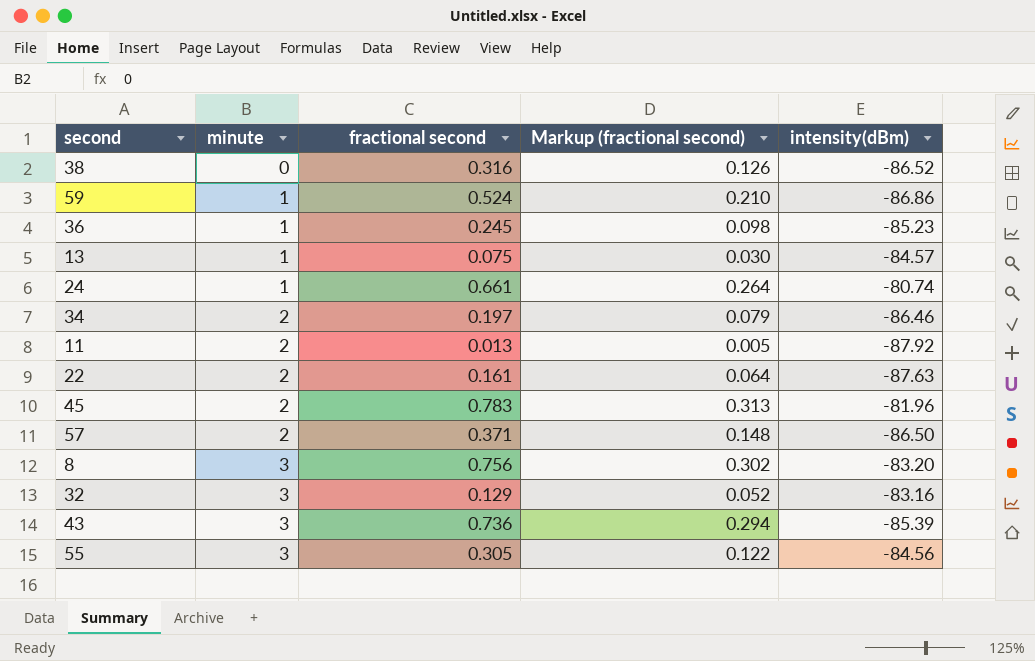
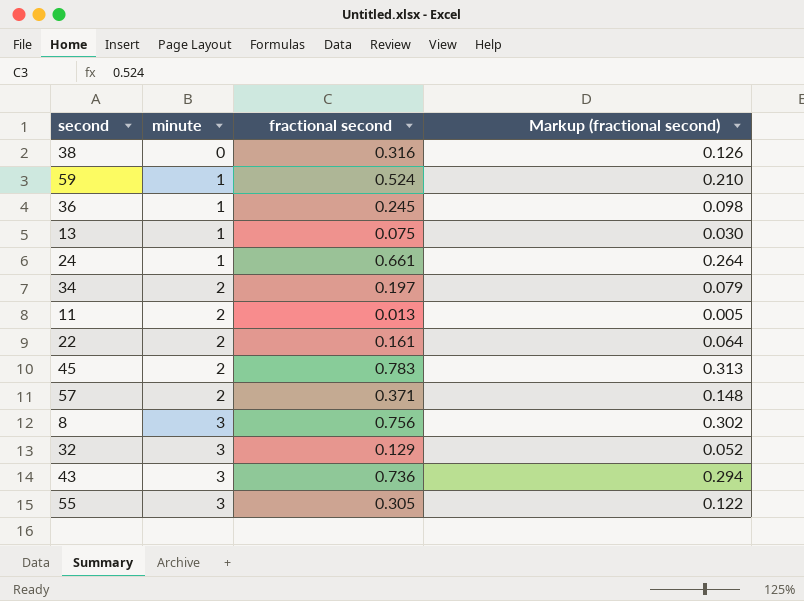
column intensity(dBm) | position: 5 -> none

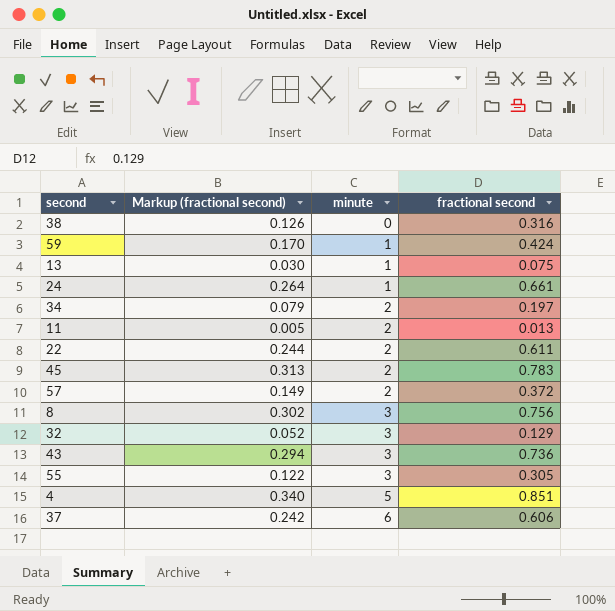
column Markup (fractional second) | position: 4 -> 2
row 36: 1 | 0.245 | 0.098 -> none
59 | Markup (fractional second): 0.210 -> 0.170
59 | fractional second: 0.524 -> 0.424
22 | Markup (fractional second): 0.064 -> 0.244
22 | fractional second: 0.161 -> 0.611
57 | Markup (fractional second): 0.148 -> 0.149
57 | fractional second: 0.371 -> 0.372
row 4: none -> 0.340 | 5 | 0.851
row 37: none -> 0.242 | 6 | 0.606

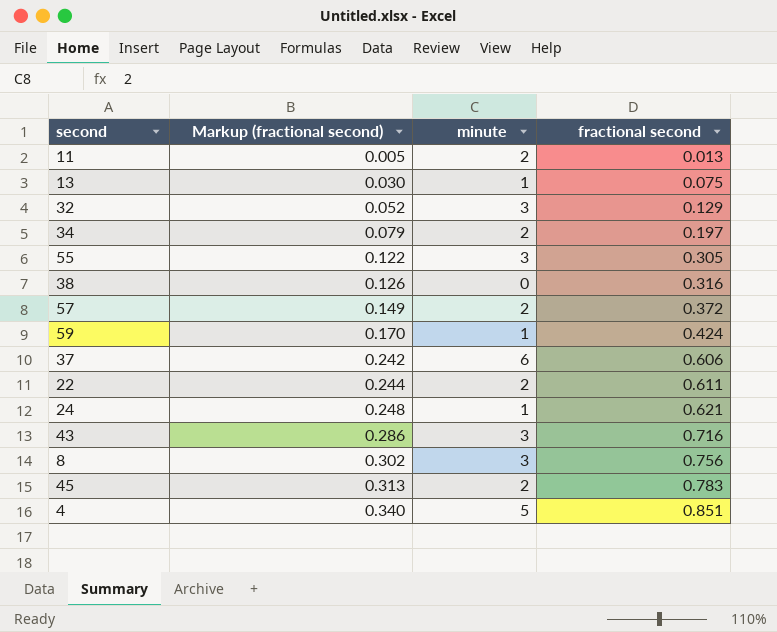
row order: minute ascending -> Markup (fractional second) ascending
24 | Markup (fractional second): 0.264 -> 0.248
24 | fractional second: 0.661 -> 0.621
43 | Markup (fractional second): 0.294 -> 0.286
43 | fractional second: 0.736 -> 0.716

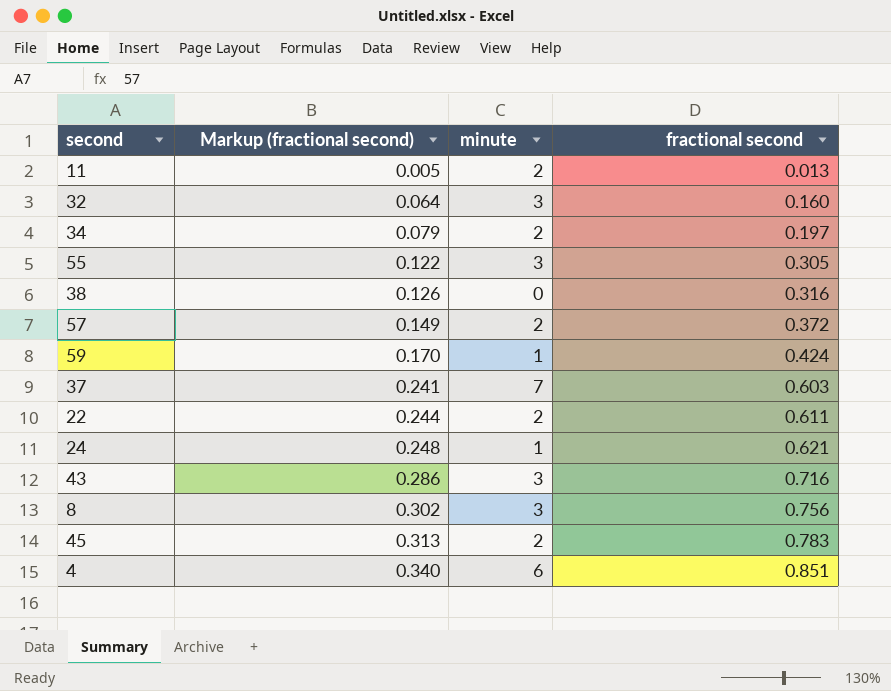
row 13: 0.030 | 1 | 0.075 -> none
32 | Markup (fractional second): 0.052 -> 0.064
32 | fractional second: 0.129 -> 0.160
37 | Markup (fractional second): 0.242 -> 0.241
37 | minute: 6 -> 7
37 | fractional second: 0.606 -> 0.603
4 | minute: 5 -> 6

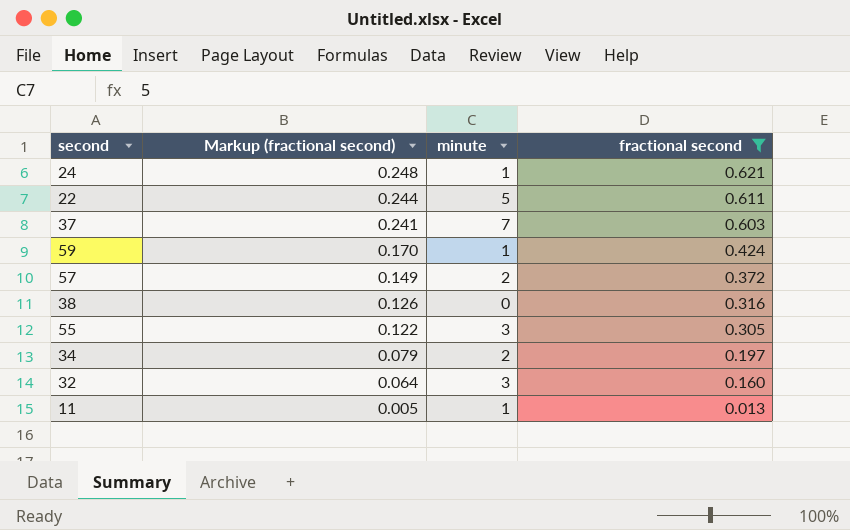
filter: none -> fractional second <= 0.621
row order: Markup (fractional second) ascending -> Markup (fractional second) descending
22 | minute: 2 -> 5
11 | minute: 2 -> 1

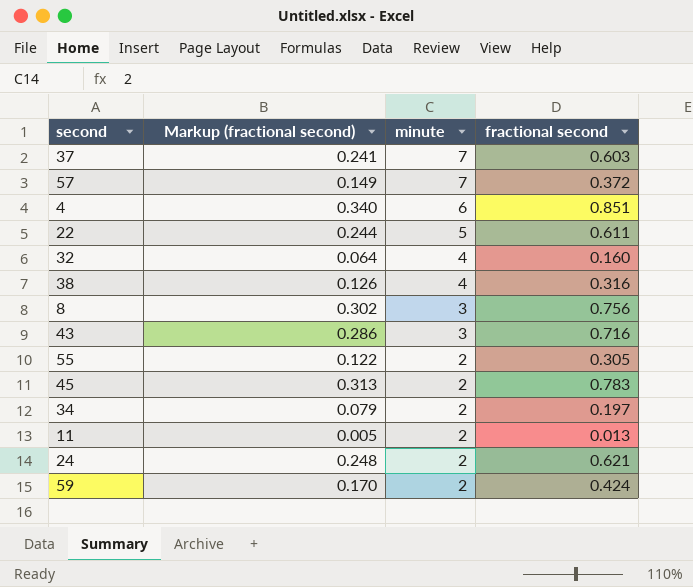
filter: fractional second <= 0.621 -> none
row order: Markup (fractional second) descending -> minute descending
57 | minute: 2 -> 7
32 | minute: 3 -> 4
38 | minute: 0 -> 4
55 | minute: 3 -> 2
11 | minute: 1 -> 2
24 | minute: 1 -> 2
59 | minute: 1 -> 2

